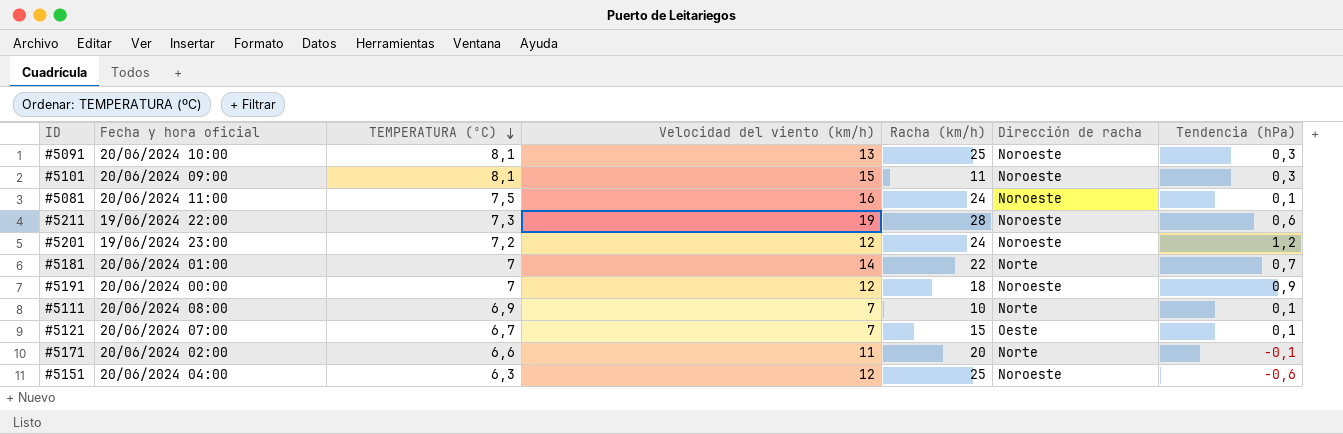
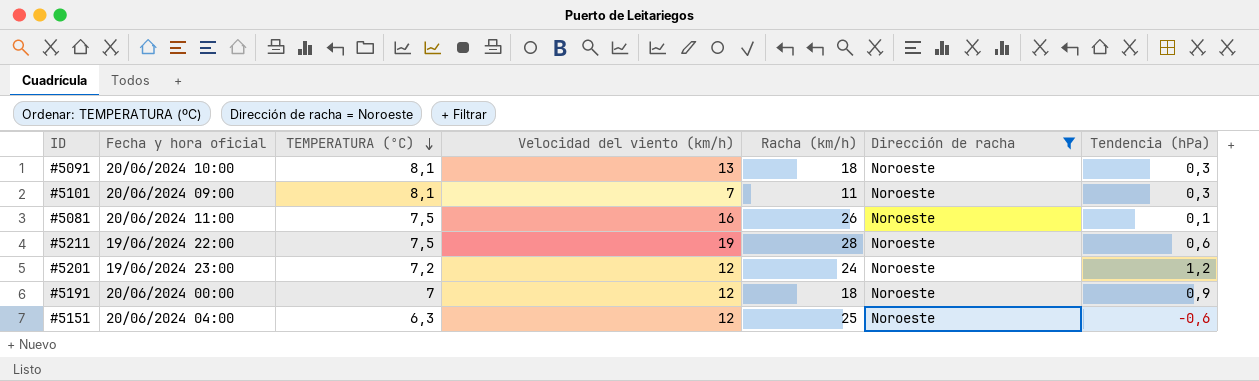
filter: none -> Dirección de racha = Noroeste
#5091 | Racha (km/h): 25 -> 18
#5101 | Velocidad del viento (km/h): 15 -> 7
#5081 | Racha (km/h): 24 -> 26
#5211 | TEMPERATURA (ºC): 7,3 -> 7,5

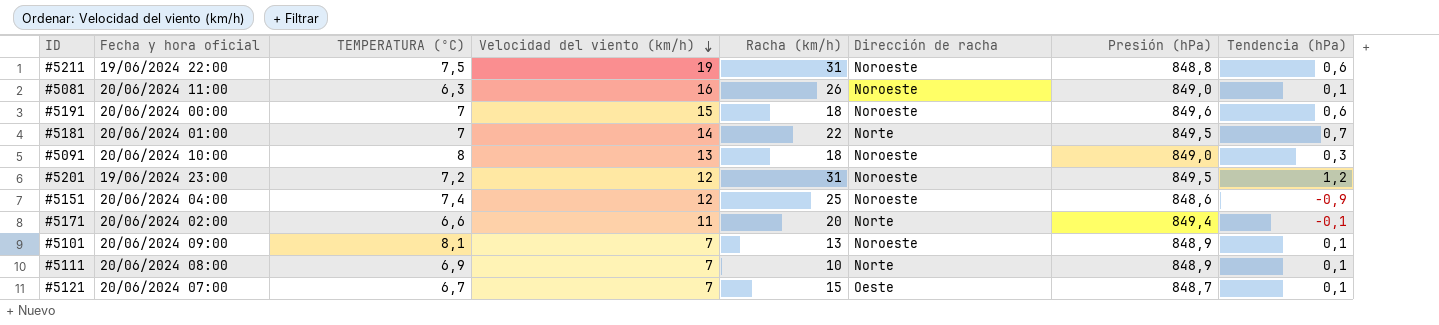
filter: Dirección de racha = Noroeste -> none
row order: TEMPERATURA (ºC) descending -> Velocidad del viento (km/h) descending
column Presión (hPa) | position: none -> 7
#5211 | Racha (km/h): 28 -> 31
#5081 | TEMPERATURA (ºC): 7,5 -> 6,3
#5191 | Velocidad del viento (km/h): 12 -> 15
#5191 | Tendencia (hPa): 0,9 -> 0,6
#5091 | TEMPERATURA (ºC): 8,1 -> 8
#5201 | Racha (km/h): 24 -> 31
#5151 | TEMPERATURA (ºC): 6,3 -> 7,4
#5151 | Tendencia (hPa): -0,6 -> -0,9
#5101 | Racha (km/h): 11 -> 13
#5101 | Tendencia (hPa): 0,3 -> 0,1

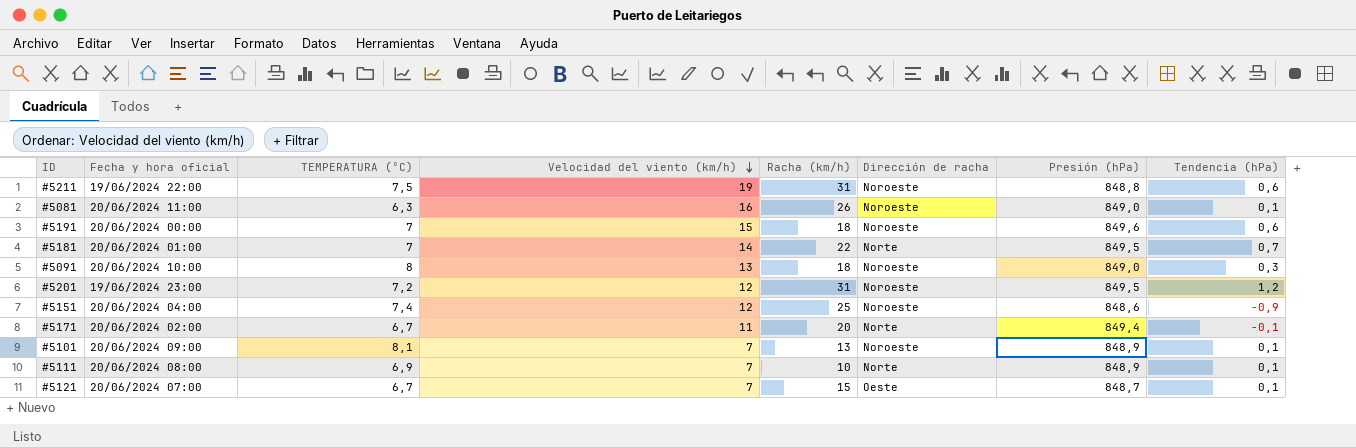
#5171 | TEMPERATURA (ºC): 6,6 -> 6,7

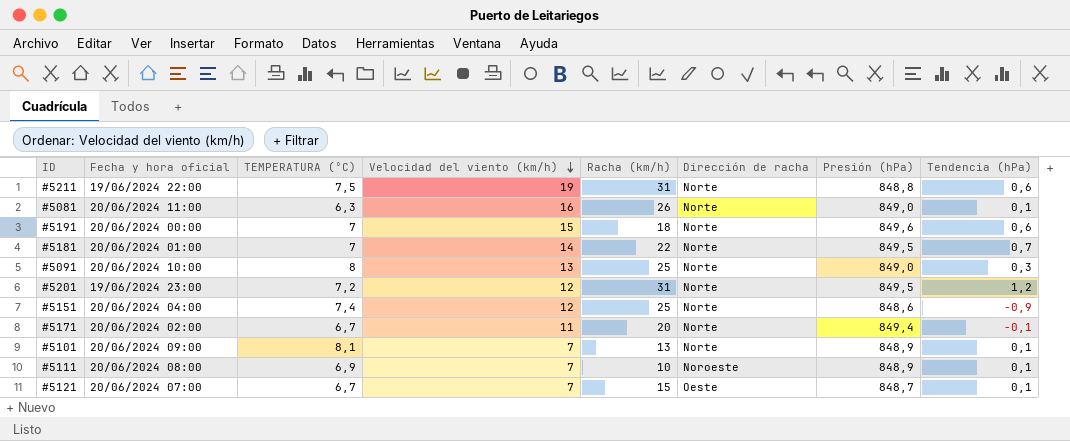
#5211 | Dirección de racha: Noroeste -> Norte
#5081 | Dirección de racha: Noroeste -> Norte
#5191 | Dirección de racha: Noroeste -> Norte
#5091 | Racha (km/h): 18 -> 25
#5091 | Dirección de racha: Noroeste -> Norte
#5201 | Dirección de racha: Noroeste -> Norte
#5151 | Dirección de racha: Noroeste -> Norte
#5101 | Dirección de racha: Noroeste -> Norte
#5111 | Dirección de racha: Norte -> Noroeste

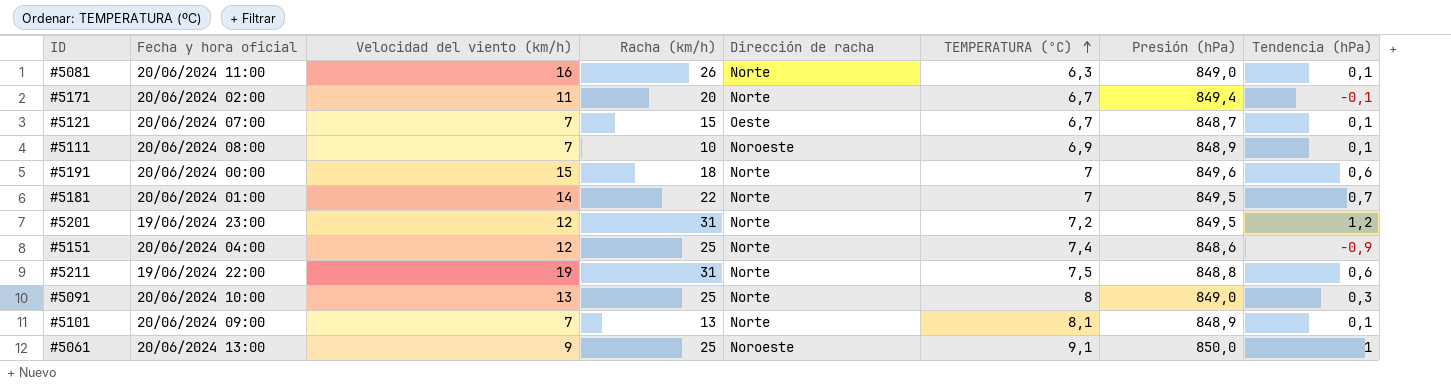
row order: Velocidad del viento (km/h) descending -> TEMPERATURA (ºC) ascending
column TEMPERATURA (ºC) | position: 3 -> 6
row #5061: none -> 20/06/2024 13:00 | 9 | 25 | Noroeste | 9,1 | 850,0 | 1

